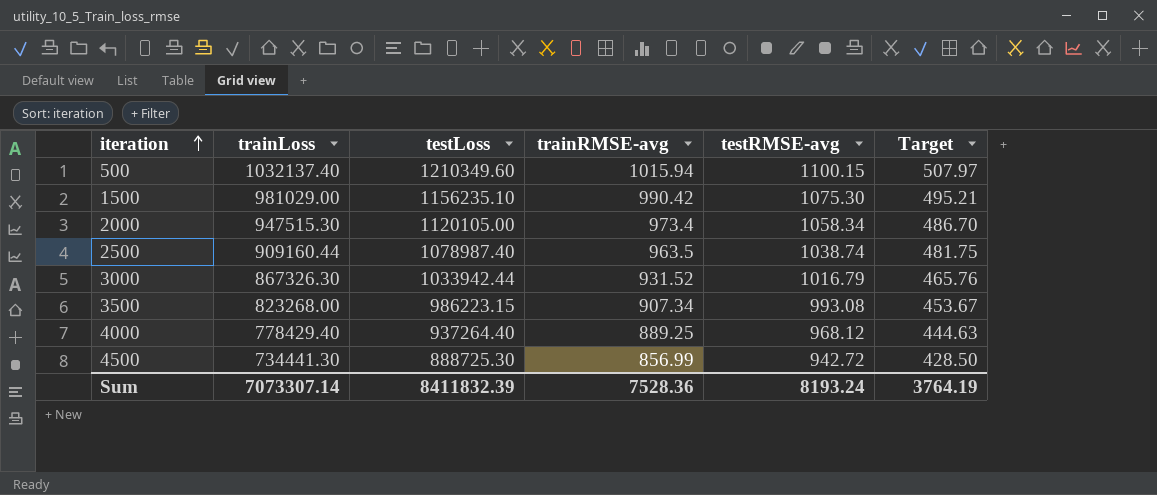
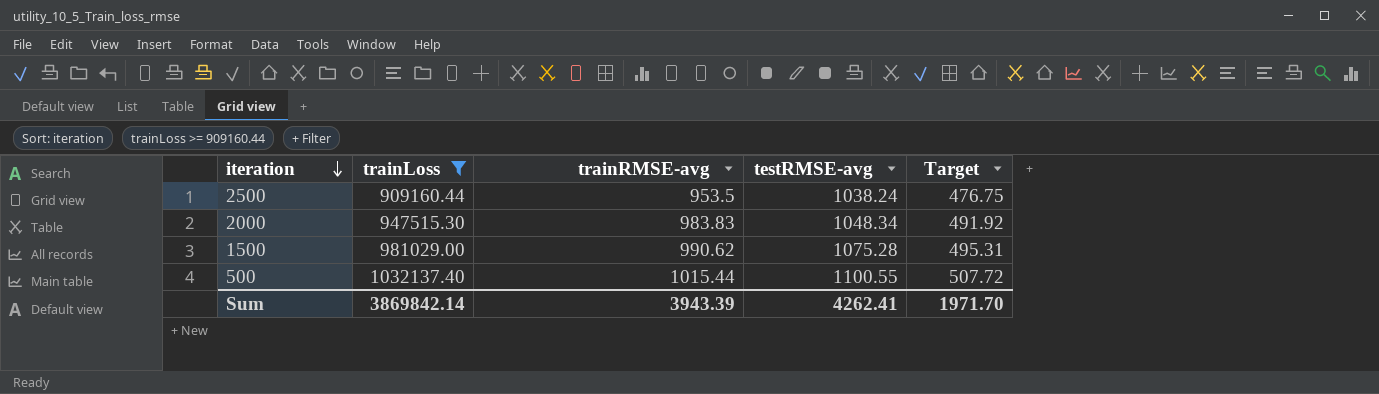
filter: none -> trainLoss >= 909160.44
row order: iteration ascending -> iteration descending
column testLoss | position: 3 -> none
2500 | trainRMSE-avg: 963.5 -> 953.5
2500 | testRMSE-avg: 1038.74 -> 1038.24
2500 | Target: 481.75 -> 476.75
2000 | trainRMSE-avg: 973.4 -> 983.83
2000 | testRMSE-avg: 1058.34 -> 1048.34
2000 | Target: 486.70 -> 491.92
1500 | trainRMSE-avg: 990.42 -> 990.62
1500 | testRMSE-avg: 1075.30 -> 1075.28
1500 | Target: 495.21 -> 495.31
500 | trainRMSE-avg: 1015.94 -> 1015.44
500 | testRMSE-avg: 1100.15 -> 1100.55
500 | Target: 507.97 -> 507.72
Sum | trainLoss: 7073307.14 -> 3869842.14
Sum | trainRMSE-avg: 7528.36 -> 3943.39
Sum | testRMSE-avg: 8193.24 -> 4262.41
Sum | Target: 3764.19 -> 1971.70

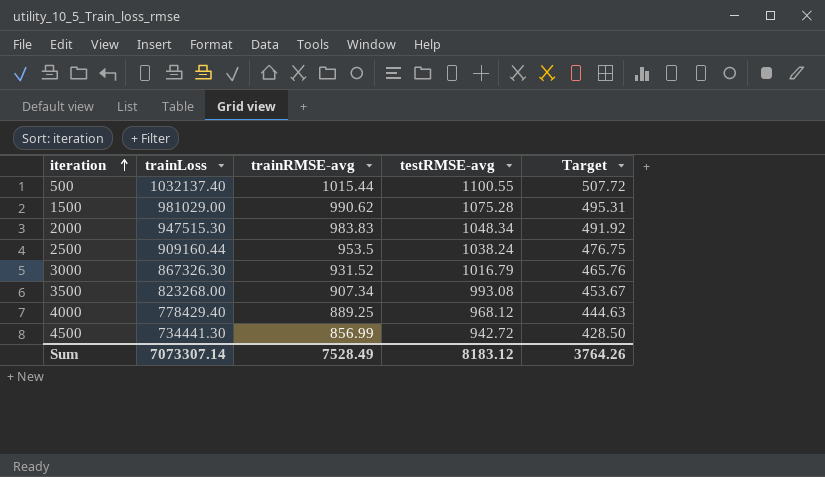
filter: trainLoss >= 909160.44 -> none
row order: iteration descending -> iteration ascending
Sum | trainLoss: 3869842.14 -> 7073307.14
Sum | trainRMSE-avg: 3943.39 -> 7528.49
Sum | testRMSE-avg: 4262.41 -> 8183.12
Sum | Target: 1971.70 -> 3764.26

